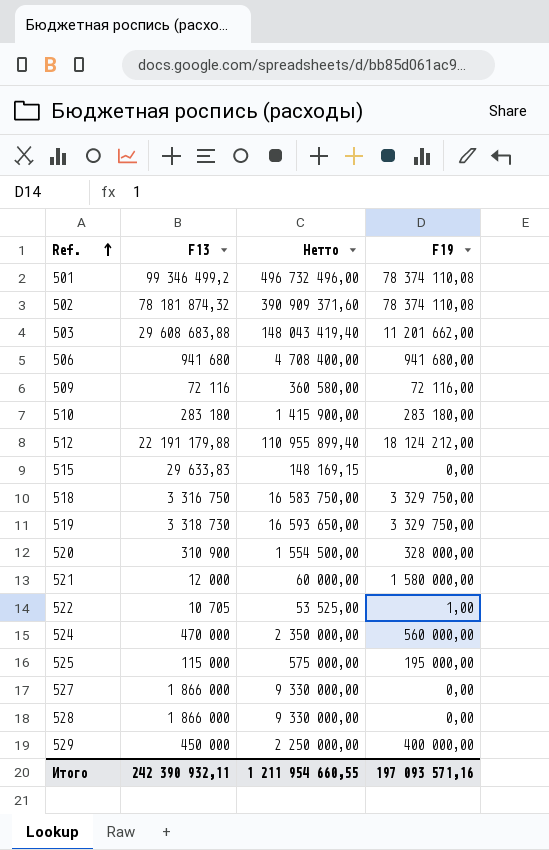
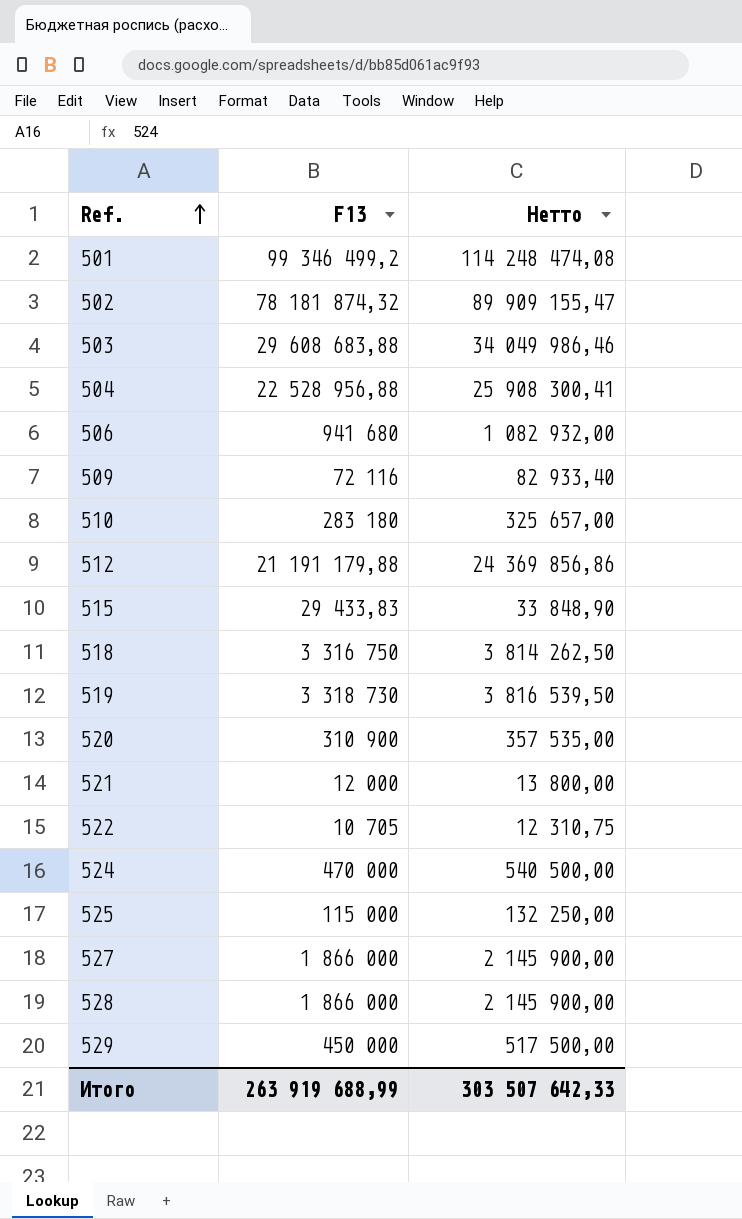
column F19 | position: 4 -> none
column Нетто | formula: [F13] * 5 -> [F13] * 1,15
row 504: none -> 22 528 956,88 | 25 908 300,41
512 | F13: 22 191 179,88 -> 21 191 179,88
515 | F13: 29 633,83 -> 29 433,83
Итого | F13: 242 390 932,11 -> 263 919 688,99
Итого | Нетто: 1 211 954 660,55 -> 303 507 642,33

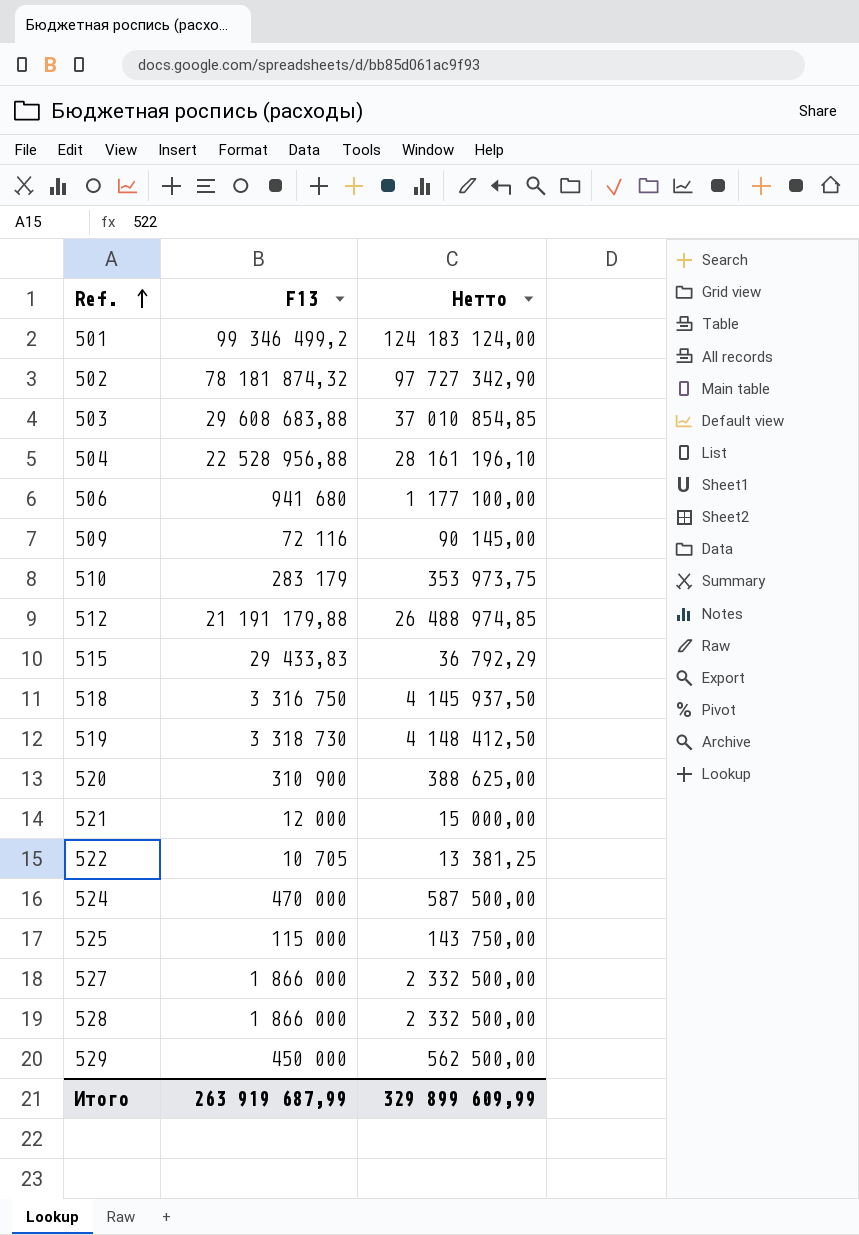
column Нетто | formula: [F13] * 1,15 -> [F13] * 1,25
510 | F13: 283 180 -> 283 179
Итого | F13: 263 919 688,99 -> 263 919 687,99
Итого | Нетто: 303 507 642,33 -> 329 899 609,99

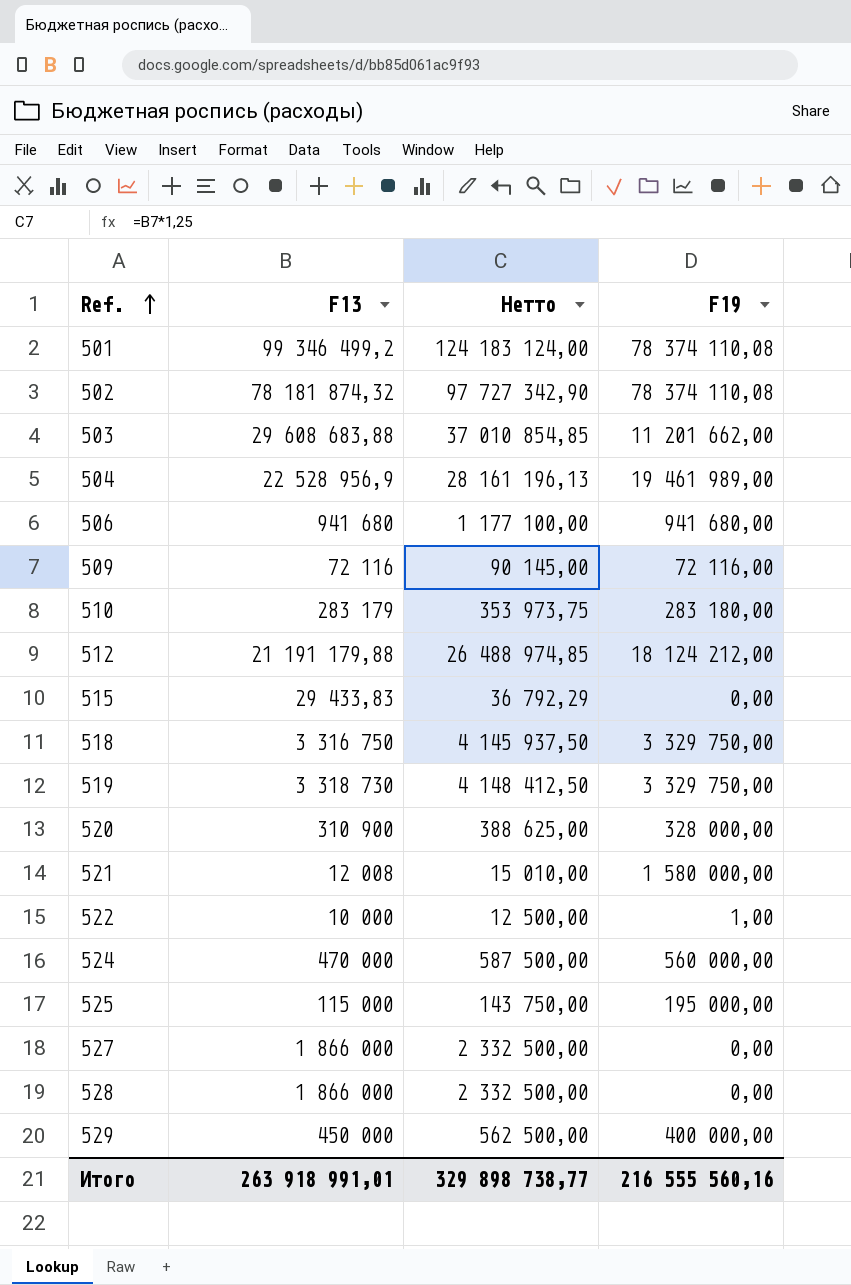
column F19 | position: none -> 4
504 | F13: 22 528 956,88 -> 22 528 956,9
504 | Нетто: 28 161 196,10 -> 28 161 196,13
521 | F13: 12 000 -> 12 008
521 | Нетто: 15 000,00 -> 15 010,00
522 | F13: 10 705 -> 10 000
522 | Нетто: 13 381,25 -> 12 500,00
Итого | F13: 263 919 687,99 -> 263 918 991,01
Итого | Нетто: 329 899 609,99 -> 329 898 738,77

